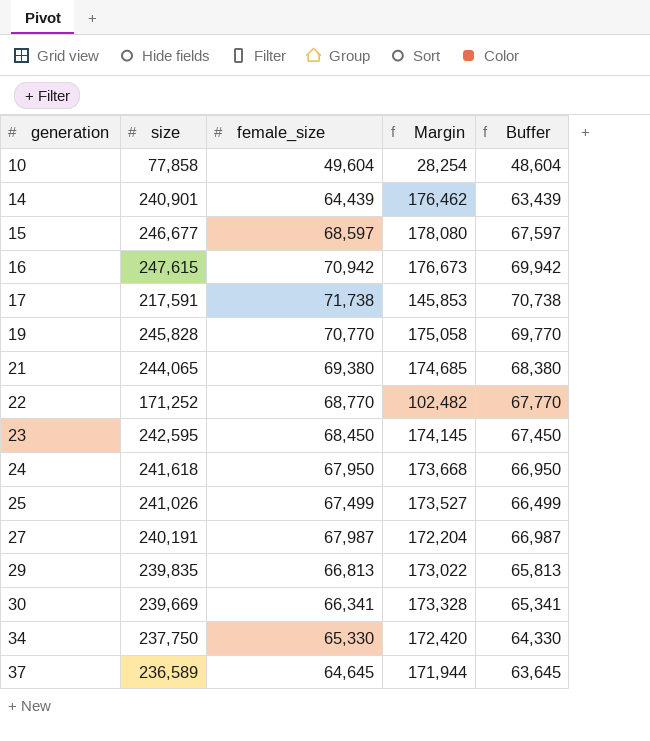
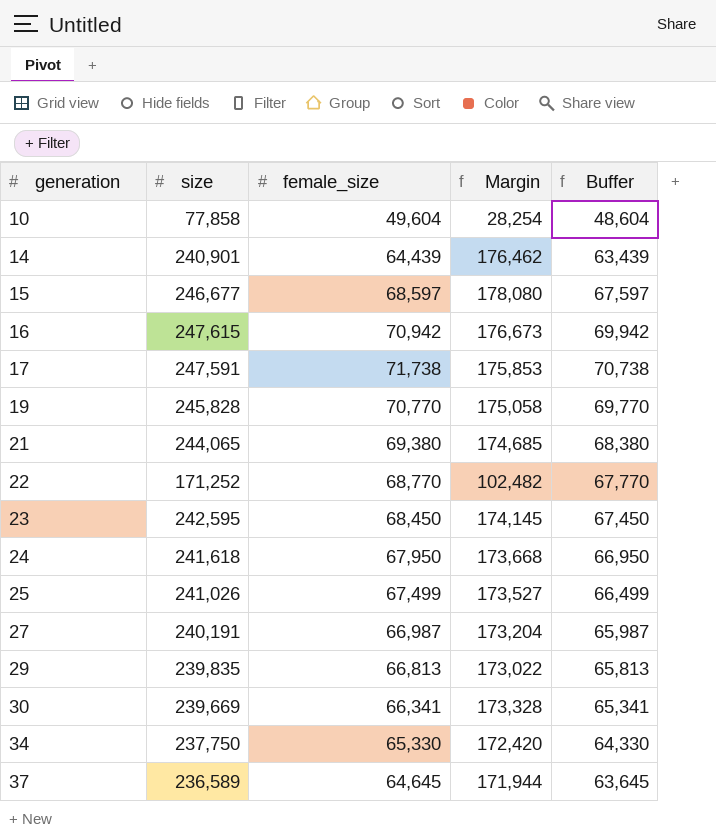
17 | size: 217,591 -> 247,591
17 | Margin: 145,853 -> 175,853
27 | female_size: 67,987 -> 66,987
27 | Margin: 172,204 -> 173,204
27 | Buffer: 66,987 -> 65,987

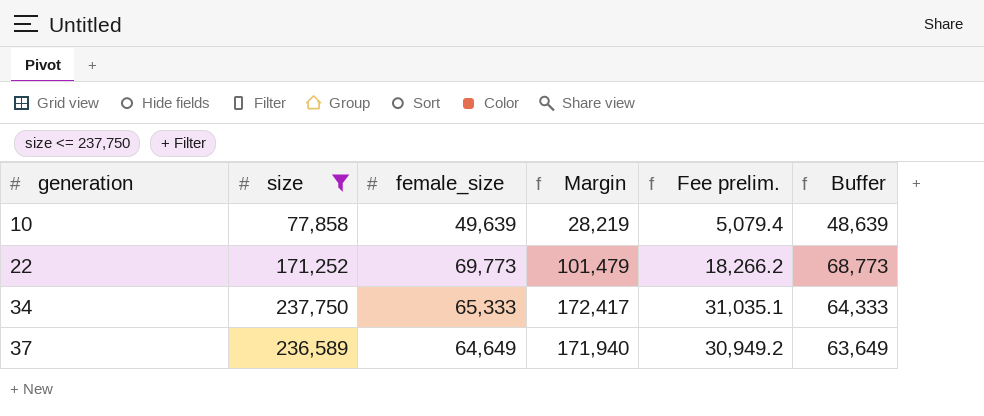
filter: none -> size <= 237,750
column Fee prelim. | formula: none -> [Margin] * 0.18
10 | female_size: 49,604 -> 49,639
10 | Margin: 28,254 -> 28,219
10 | Buffer: 48,604 -> 48,639
22 | female_size: 68,770 -> 69,773
22 | Margin: 102,482 -> 101,479
22 | Buffer: 67,770 -> 68,773
34 | female_size: 65,330 -> 65,333
34 | Margin: 172,420 -> 172,417
34 | Buffer: 64,330 -> 64,333
37 | female_size: 64,645 -> 64,649
37 | Margin: 171,944 -> 171,940
37 | Buffer: 63,645 -> 63,649

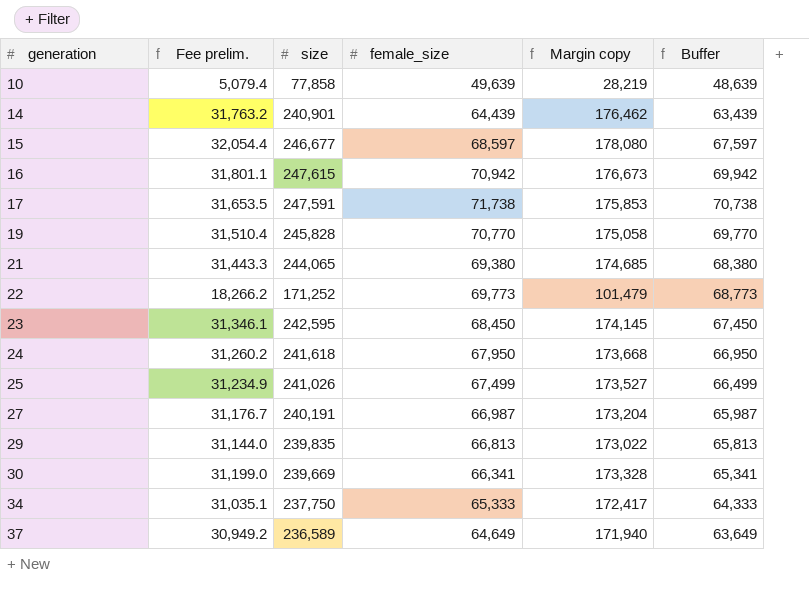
filter: size <= 237,750 -> none
column Fee prelim. | position: 5 -> 2
column name: Margin -> Margin copy

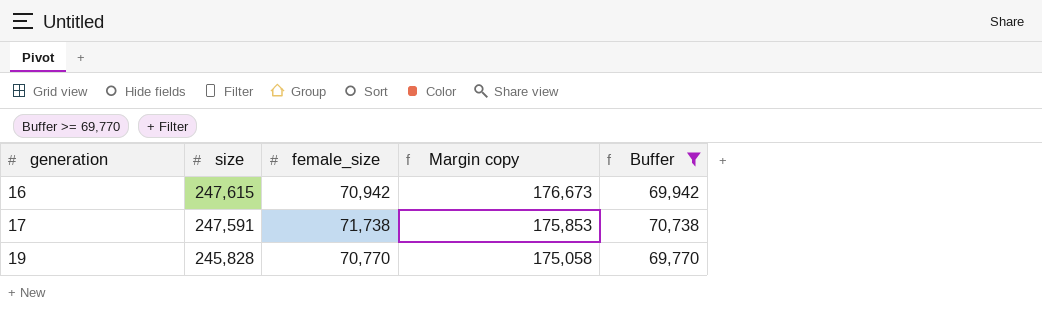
filter: none -> Buffer >= 69,770
column Fee prelim. | formula: [Margin copy] * 0.18 -> none

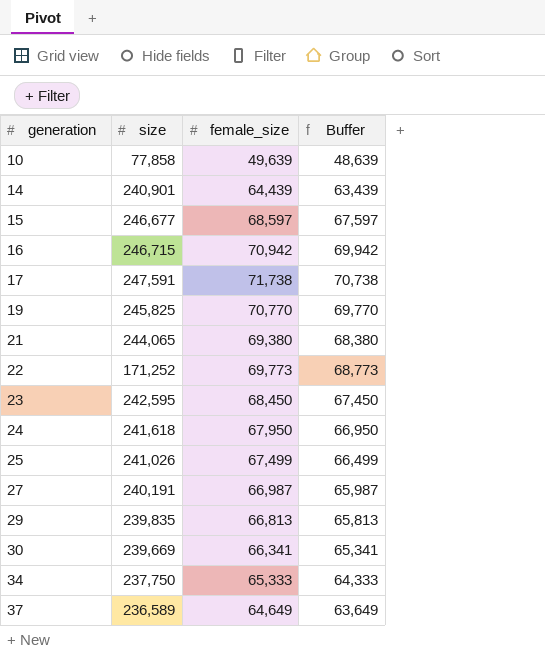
filter: Buffer >= 69,770 -> none
column Margin copy | formula: [size] - [female_size] -> none
16 | size: 247,615 -> 246,715
19 | size: 245,828 -> 245,825

